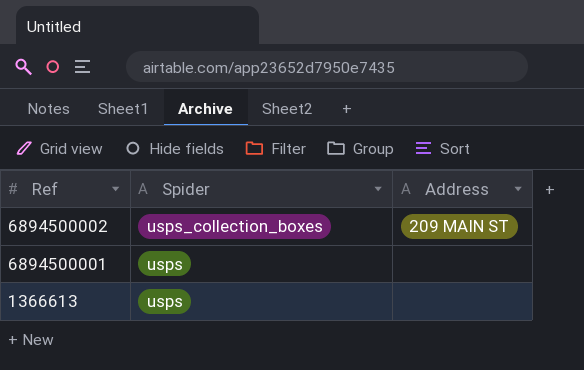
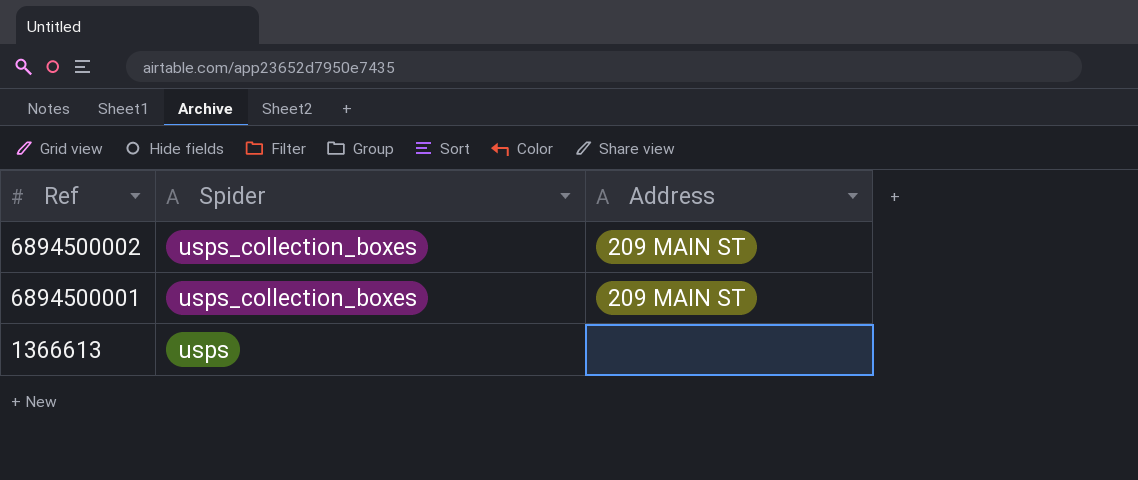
6894500001 | Spider: usps -> usps_collection_boxes
6894500001 | Address: none -> 209 MAIN ST

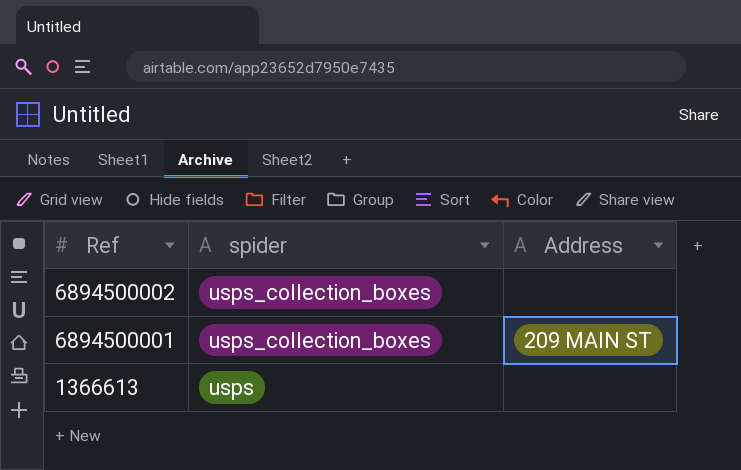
column name: Spider -> spider
6894500002 | Address: 209 MAIN ST -> none

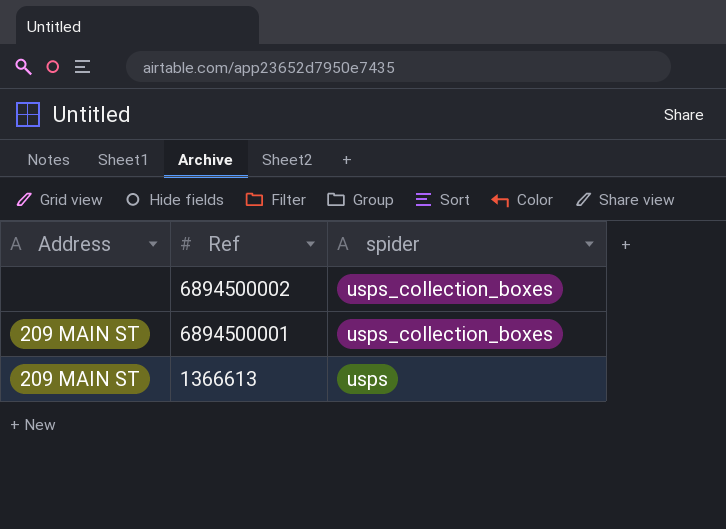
column Address | position: 3 -> 1
1366613 | Address: none -> 209 MAIN ST

